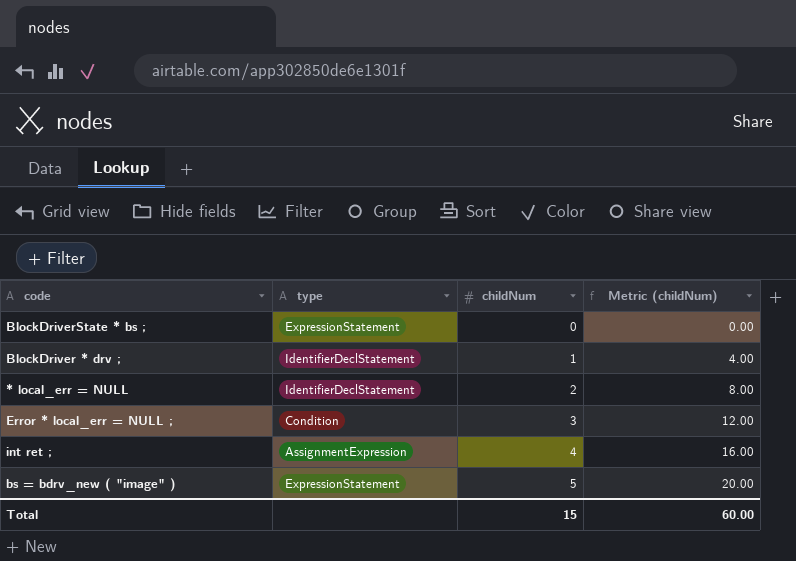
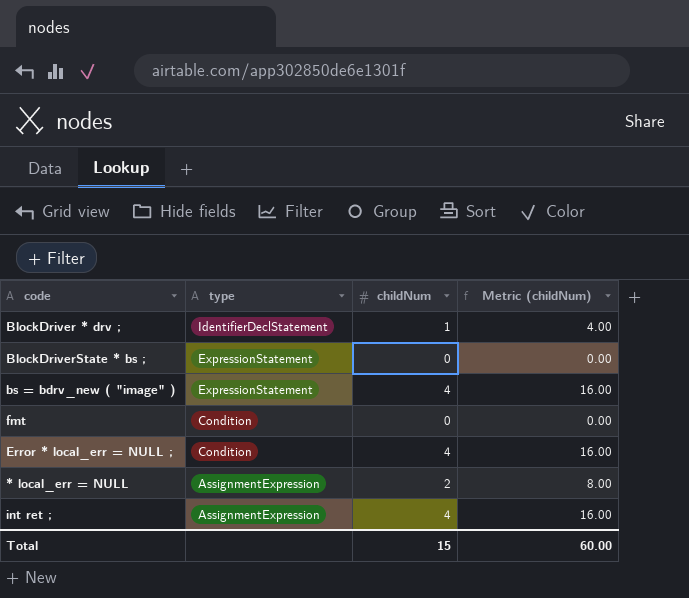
row order: childNum ascending -> type descending
bs = bdrv_new ( "image" ) | childNum: 5 -> 4
bs = bdrv_new ( "image" ) | Metric (childNum): 20.00 -> 16.00
row fmt: none -> Condition | 0 | 0.00
Error * local_err = NULL ; | childNum: 3 -> 4
Error * local_err = NULL ; | Metric (childNum): 12.00 -> 16.00
* local_err = NULL | type: IdentifierDeclStatement -> AssignmentExpression

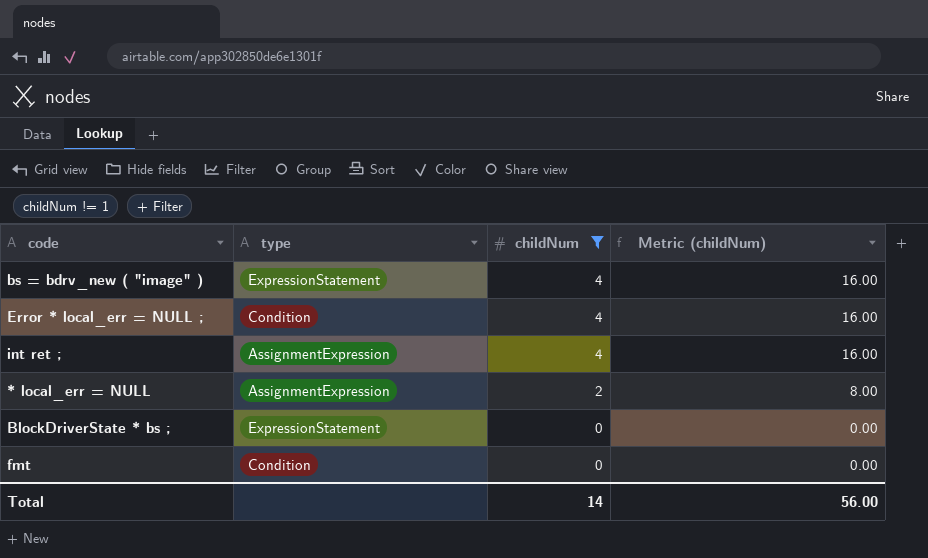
filter: none -> childNum != 1
row order: type descending -> childNum descending
Total | childNum: 15 -> 14
Total | Metric (childNum): 60.00 -> 56.00

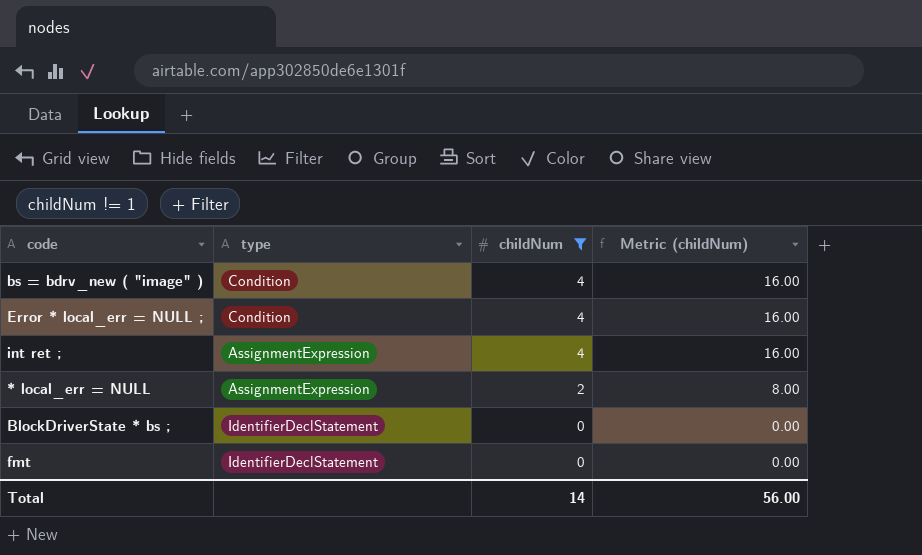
bs = bdrv_new ( "image" ) | type: ExpressionStatement -> Condition
BlockDriverState * bs ; | type: ExpressionStatement -> IdentifierDeclStatement
fmt | type: Condition -> IdentifierDeclStatement

